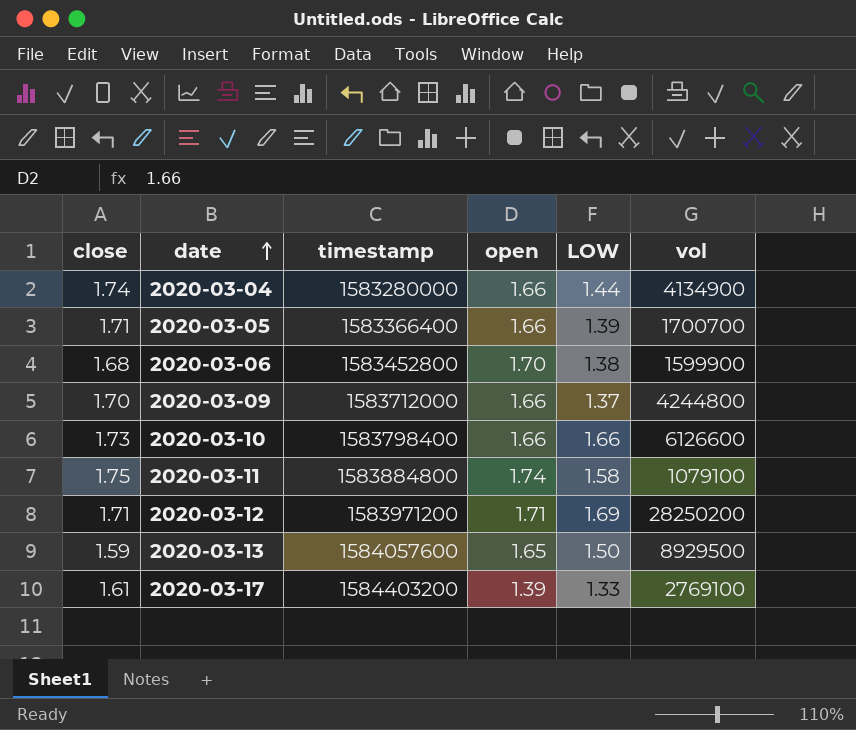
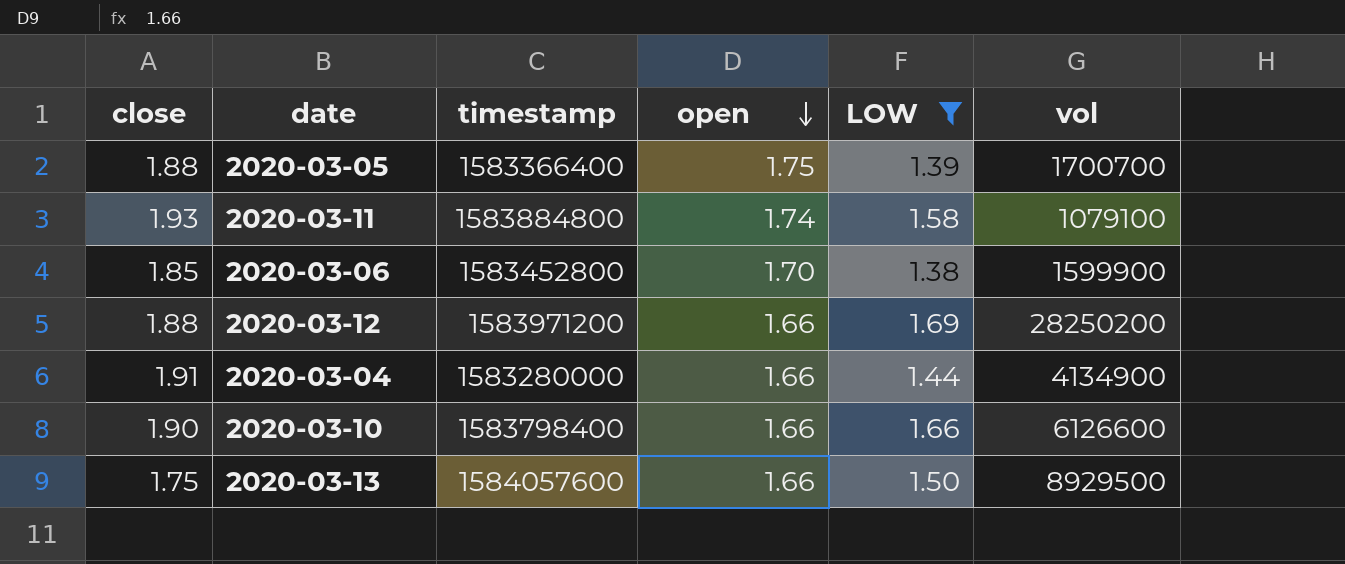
filter: none -> LOW >= 1.38
row order: date ascending -> open descending
2020-03-05 | close: 1.71 -> 1.88
2020-03-05 | open: 1.66 -> 1.75
2020-03-11 | close: 1.75 -> 1.93
2020-03-06 | close: 1.68 -> 1.85
2020-03-12 | close: 1.71 -> 1.88
2020-03-12 | open: 1.71 -> 1.66
2020-03-04 | close: 1.74 -> 1.91
2020-03-10 | close: 1.73 -> 1.90
2020-03-13 | close: 1.59 -> 1.75
2020-03-13 | open: 1.65 -> 1.66

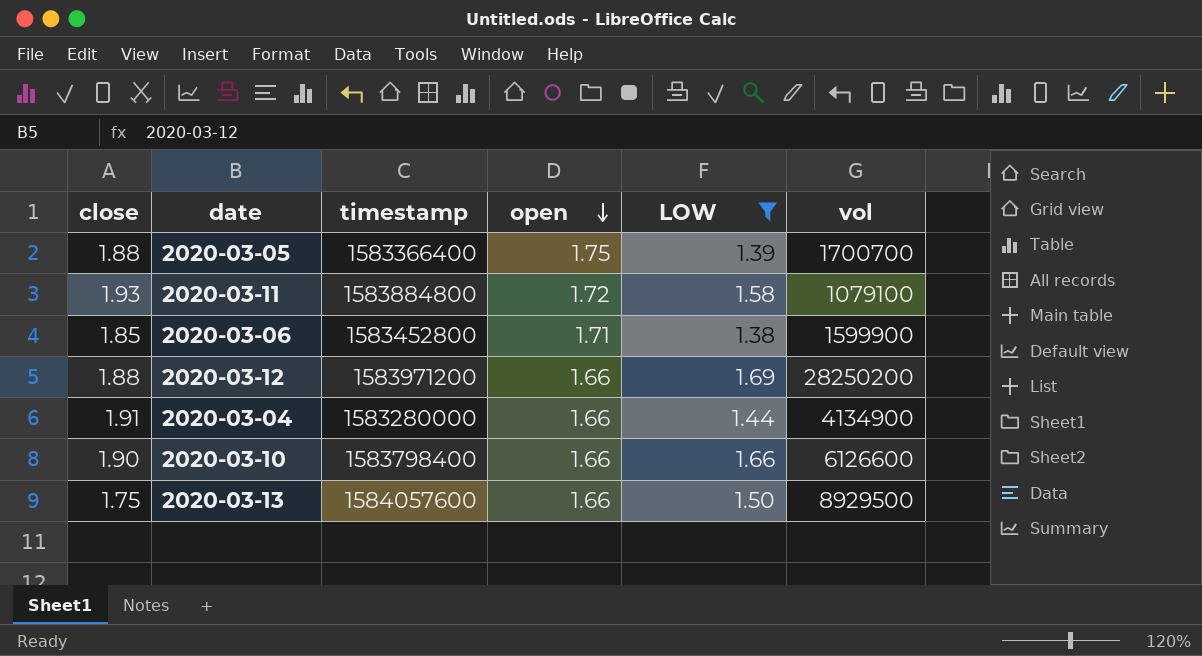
2020-03-11 | open: 1.74 -> 1.72
2020-03-06 | open: 1.70 -> 1.71

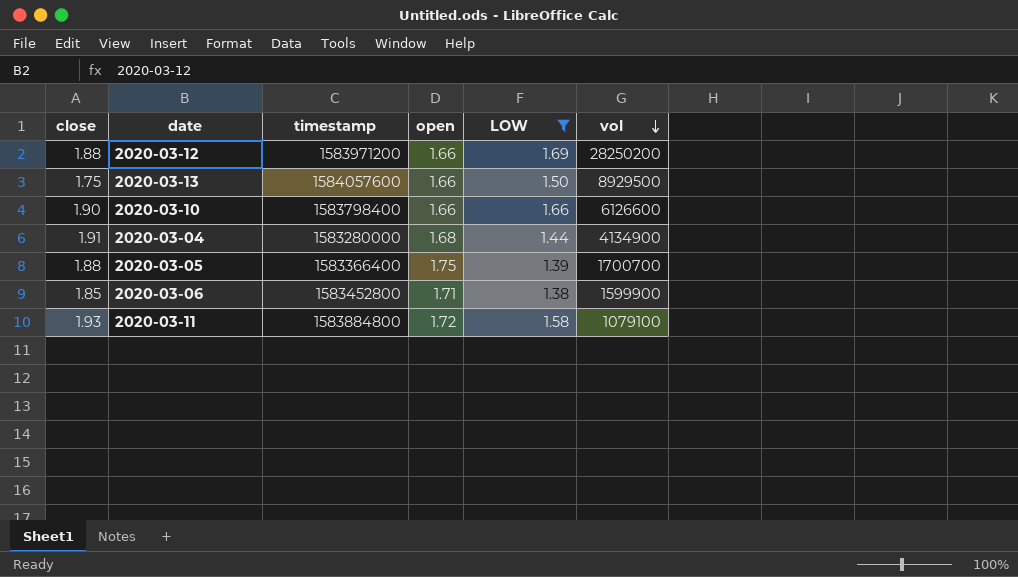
row order: open descending -> vol descending
2020-03-04 | open: 1.66 -> 1.68

